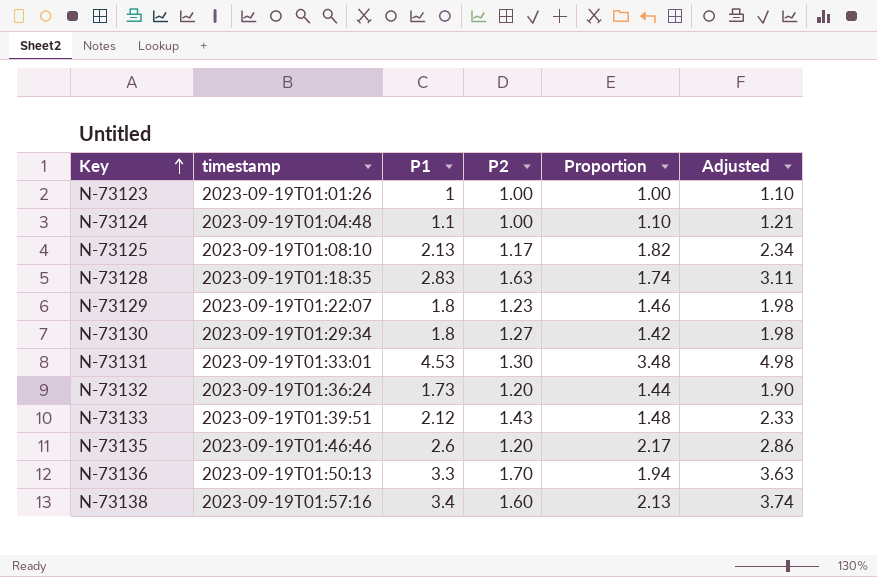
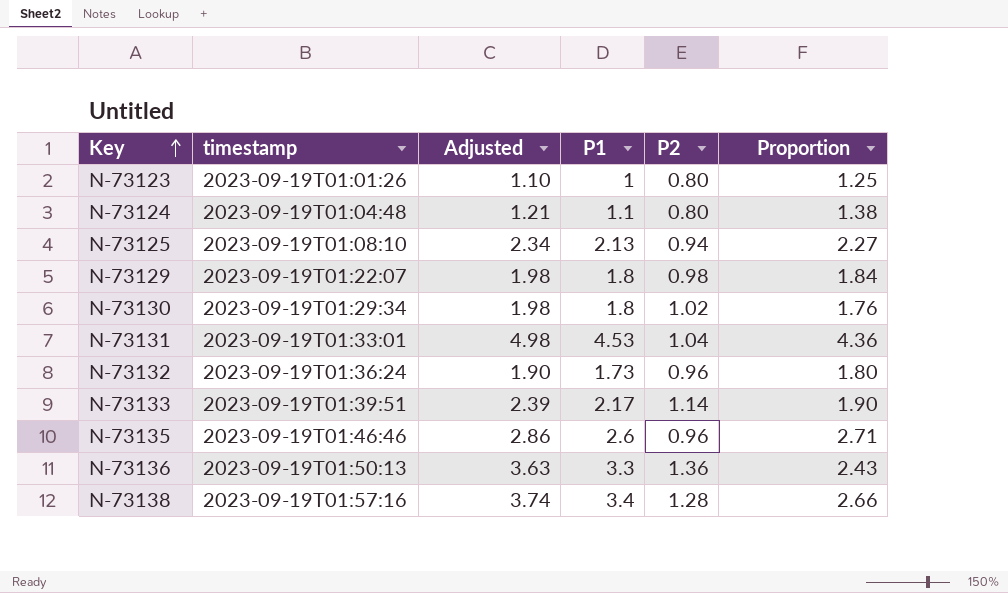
column Adjusted | position: 6 -> 3
row N-73128: 2023-09-19T01:18:35 | 2.83 | 1.63 | 1.74 | 3.11 -> none
N-73123 | P2: 1.00 -> 0.80
N-73123 | Proportion: 1.00 -> 1.25
N-73124 | P2: 1.00 -> 0.80
N-73124 | Proportion: 1.10 -> 1.38
N-73125 | P2: 1.17 -> 0.94
N-73125 | Proportion: 1.82 -> 2.27
N-73129 | P2: 1.23 -> 0.98
N-73129 | Proportion: 1.46 -> 1.84
N-73130 | P2: 1.27 -> 1.02
N-73130 | Proportion: 1.42 -> 1.76
N-73131 | P2: 1.30 -> 1.04
N-73131 | Proportion: 3.48 -> 4.36
N-73132 | P2: 1.20 -> 0.96
N-73132 | Proportion: 1.44 -> 1.80
N-73133 | Adjusted: 2.33 -> 2.39
N-73133 | P1: 2.12 -> 2.17
N-73133 | P2: 1.43 -> 1.14
N-73133 | Proportion: 1.48 -> 1.90
N-73135 | P2: 1.20 -> 0.96
N-73135 | Proportion: 2.17 -> 2.71
N-73136 | P2: 1.70 -> 1.36
N-73136 | Proportion: 1.94 -> 2.43
N-73138 | P2: 1.60 -> 1.28
N-73138 | Proportion: 2.13 -> 2.66

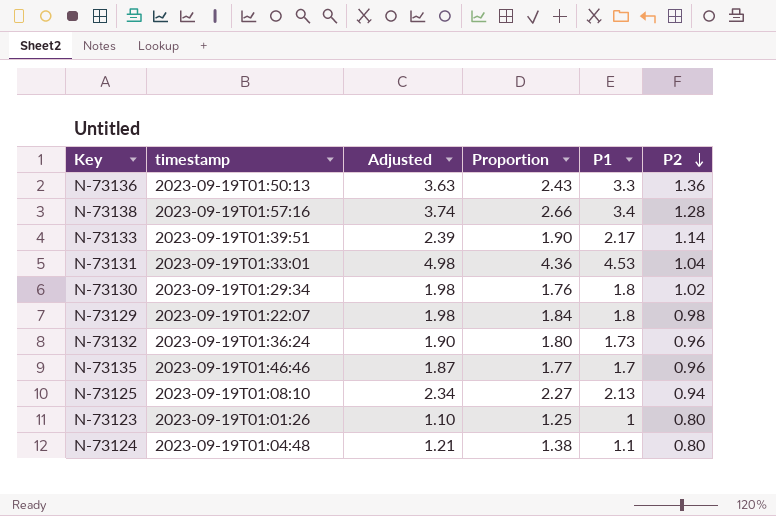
row order: Key ascending -> P2 descending
column Proportion | position: 6 -> 4
N-73135 | Adjusted: 2.86 -> 1.87
N-73135 | Proportion: 2.71 -> 1.77
N-73135 | P1: 2.6 -> 1.7

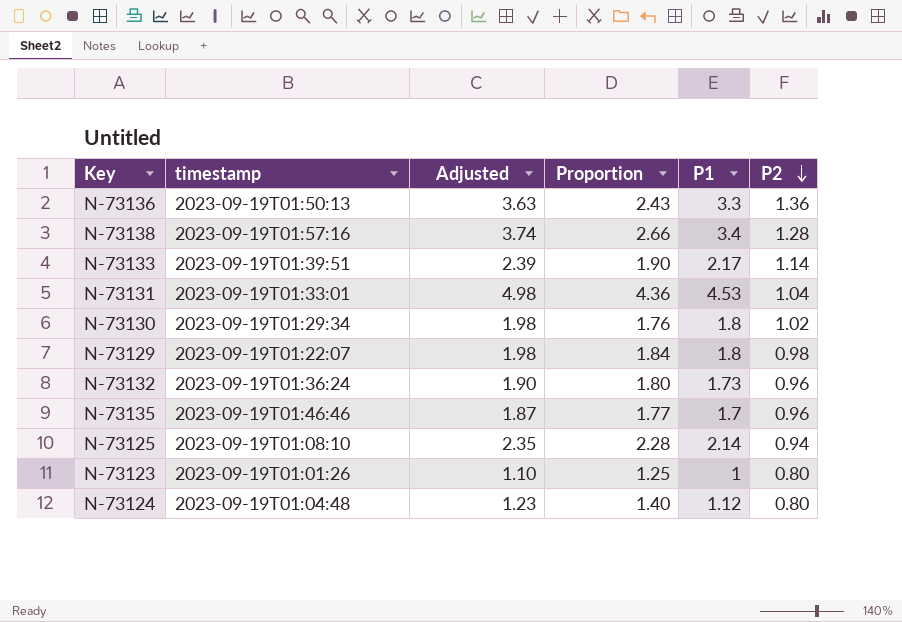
N-73125 | Adjusted: 2.34 -> 2.35
N-73125 | Proportion: 2.27 -> 2.28
N-73125 | P1: 2.13 -> 2.14
N-73124 | Adjusted: 1.21 -> 1.23
N-73124 | Proportion: 1.38 -> 1.40
N-73124 | P1: 1.1 -> 1.12

